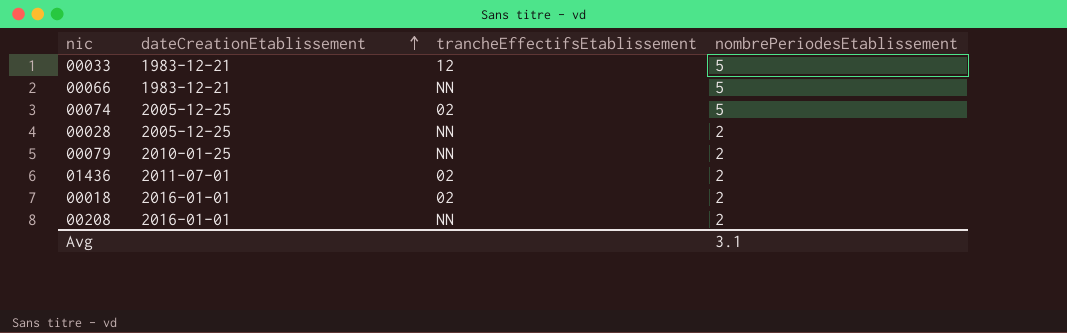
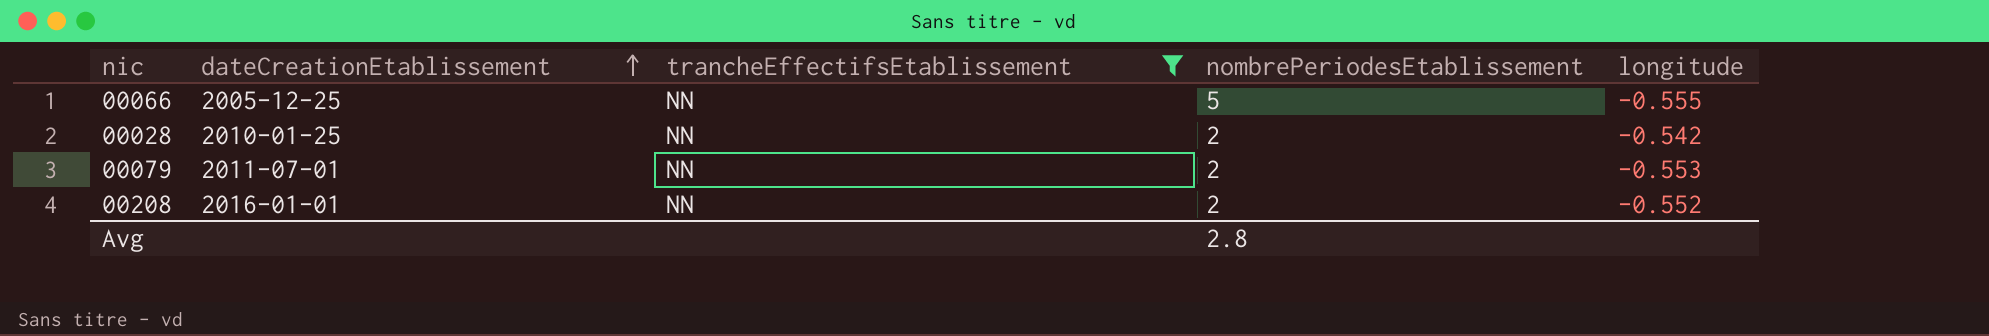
filter: none -> trancheEffectifsEtablissement = NN
column longitude | position: none -> 5
00066 | dateCreationEtablissement: 1983-12-21 -> 2005-12-25
00028 | dateCreationEtablissement: 2005-12-25 -> 2010-01-25
00079 | dateCreationEtablissement: 2010-01-25 -> 2011-07-01
Avg | nombrePeriodesEtablissement: 3.1 -> 2.8

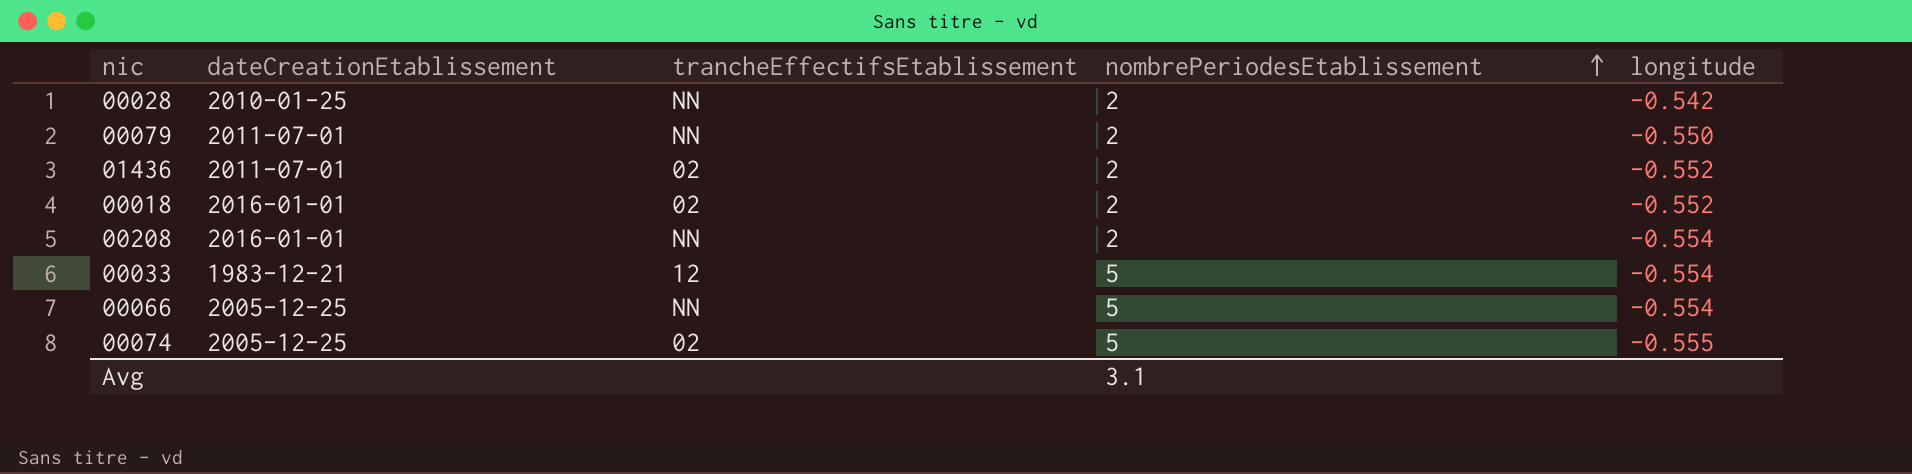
filter: trancheEffectifsEtablissement = NN -> none
row order: dateCreationEtablissement ascending -> nombrePeriodesEtablissement ascending
00079 | longitude: -0.553 -> -0.550
00208 | longitude: -0.552 -> -0.554
00066 | longitude: -0.555 -> -0.554
Avg | nombrePeriodesEtablissement: 2.8 -> 3.1

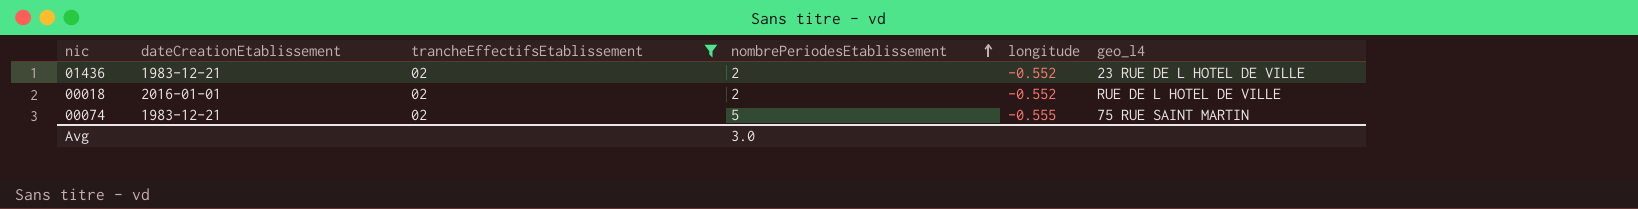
filter: none -> trancheEffectifsEtablissement = 02
column geo_l4 | position: none -> 6
01436 | dateCreationEtablissement: 2011-07-01 -> 1983-12-21
00074 | dateCreationEtablissement: 2005-12-25 -> 1983-12-21
Avg | nombrePeriodesEtablissement: 3.1 -> 3.0

